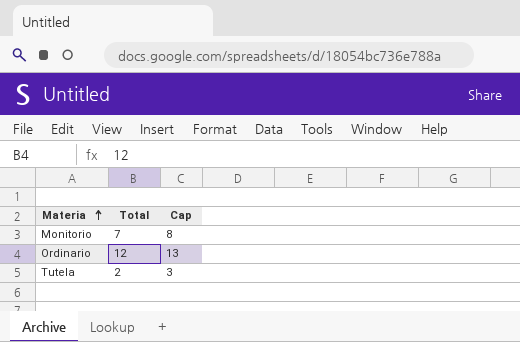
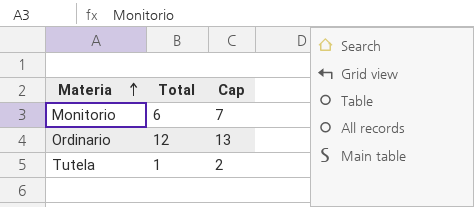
Monitorio | Total: 7 -> 6
Monitorio | Cap: 8 -> 7
Tutela | Total: 2 -> 1
Tutela | Cap: 3 -> 2

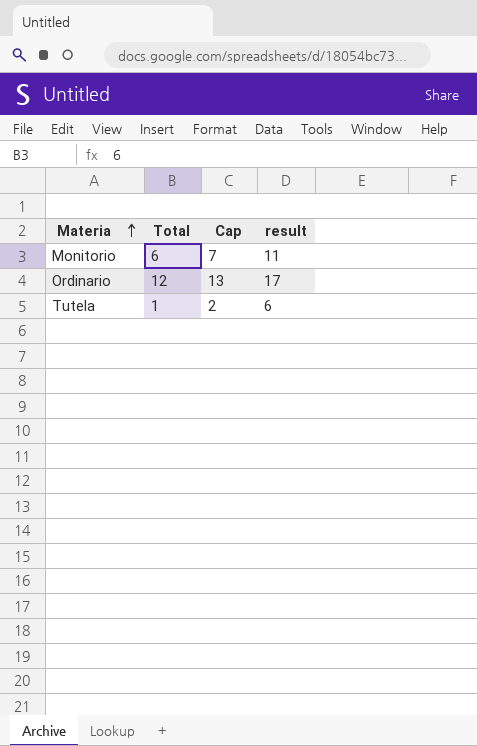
column result | formula: none -> [Total] + 5

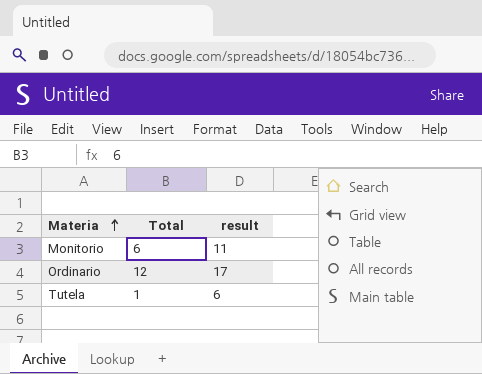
column Cap | formula: [Total] + 1 -> none

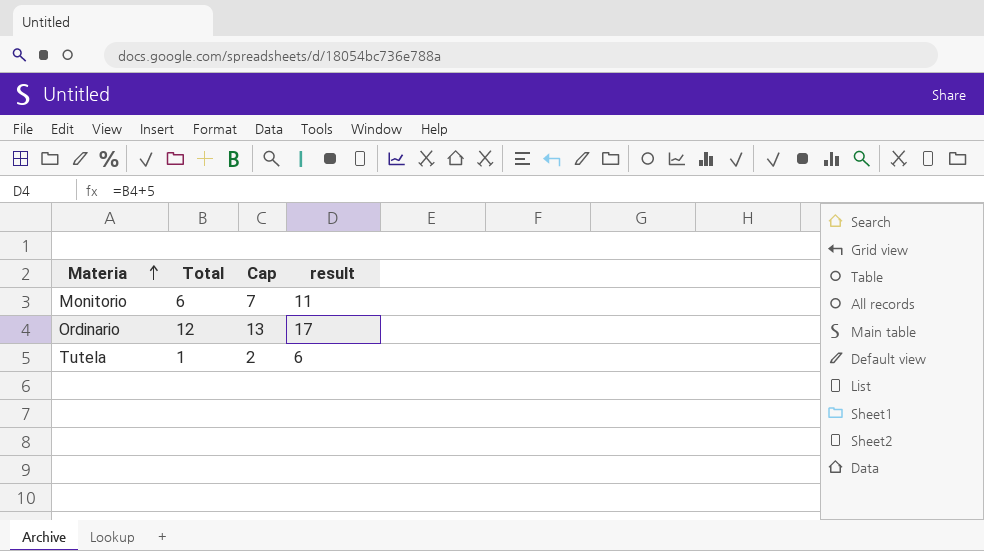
column Cap | formula: none -> [Total] + 1

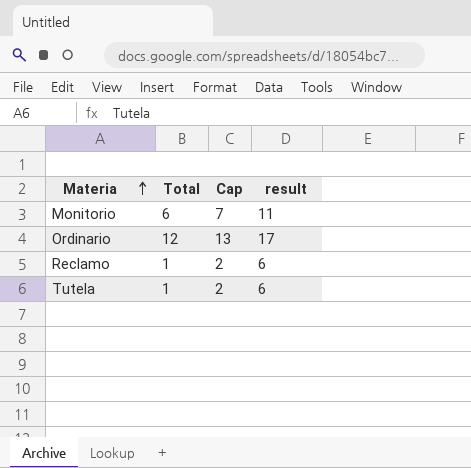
row Reclamo: none -> 1 | 2 | 6

